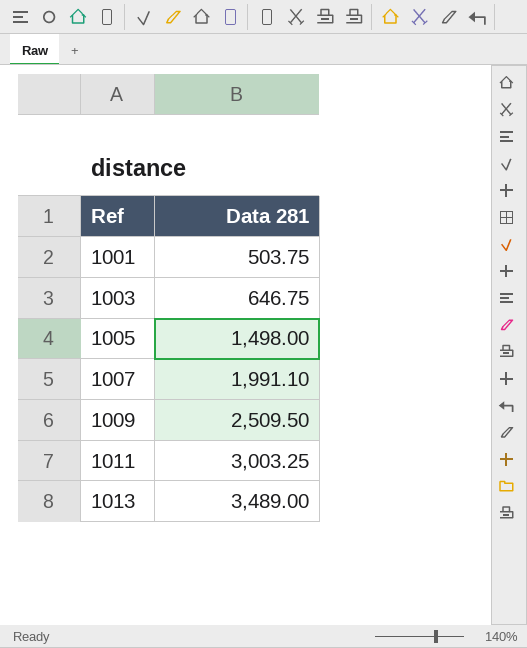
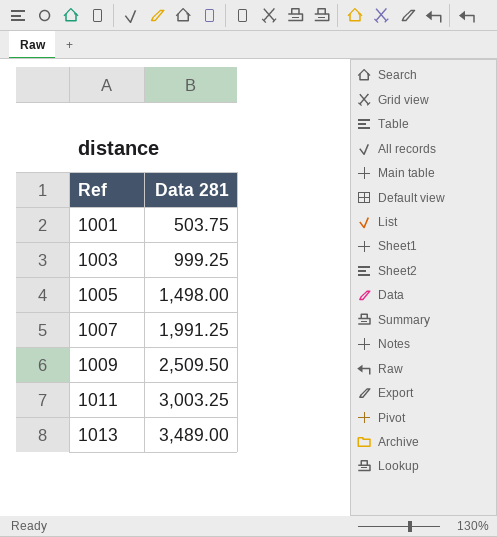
1003 | Data 281: 646.75 -> 999.25
1007 | Data 281: 1,991.10 -> 1,991.25

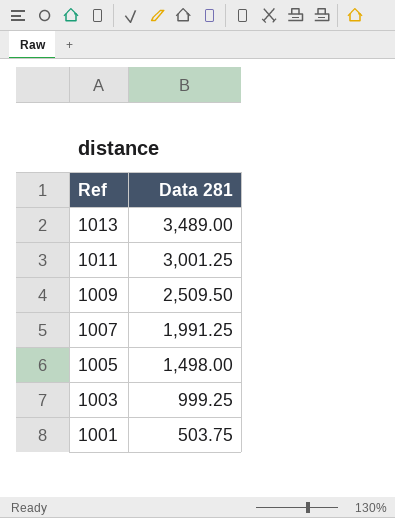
row order: Ref ascending -> Ref descending
1011 | Data 281: 3,003.25 -> 3,001.25

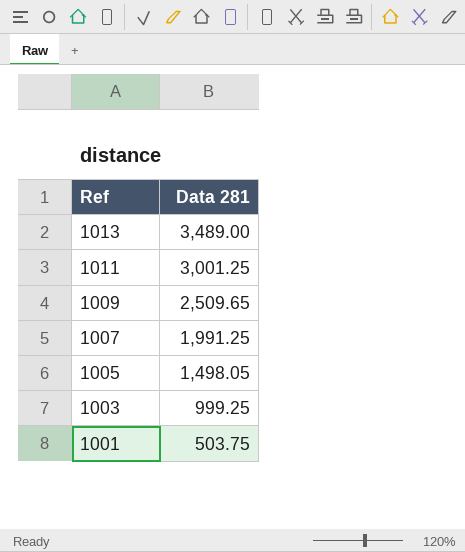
1009 | Data 281: 2,509.50 -> 2,509.65
1005 | Data 281: 1,498.00 -> 1,498.05

